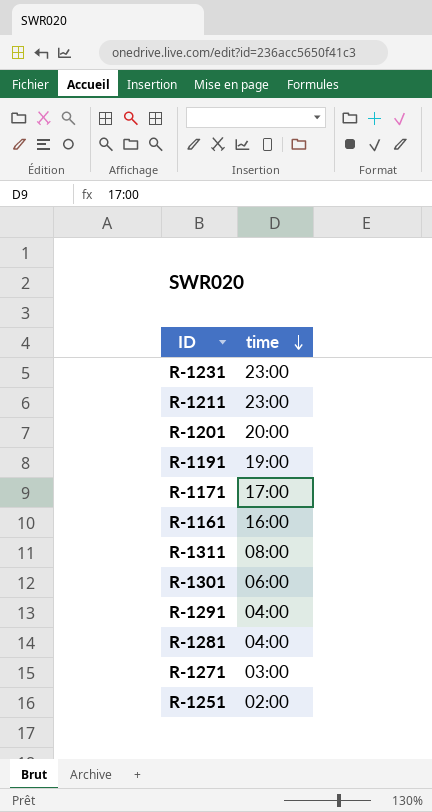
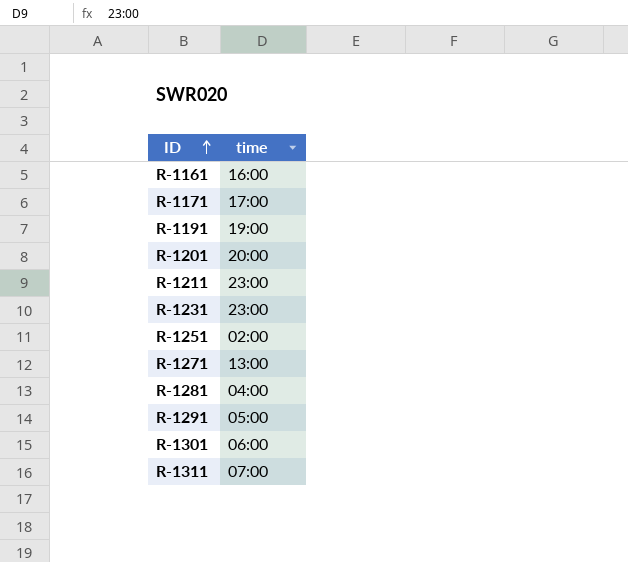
row order: time descending -> ID ascending
R-1271 | time: 03:00 -> 13:00
R-1291 | time: 04:00 -> 05:00
R-1311 | time: 08:00 -> 07:00

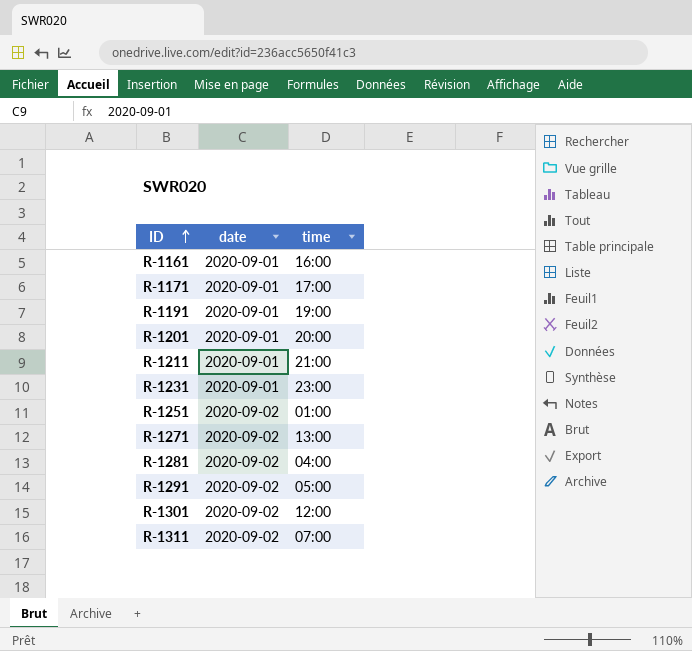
column date | position: none -> 2
R-1211 | time: 23:00 -> 21:00
R-1251 | time: 02:00 -> 01:00
R-1301 | time: 06:00 -> 12:00

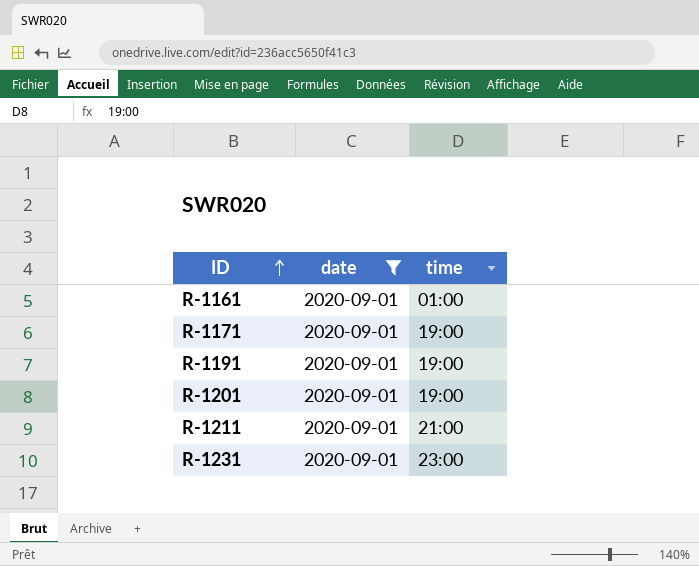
filter: none -> date = 2020-09-01
R-1161 | time: 16:00 -> 01:00
R-1171 | time: 17:00 -> 19:00
R-1201 | time: 20:00 -> 19:00

